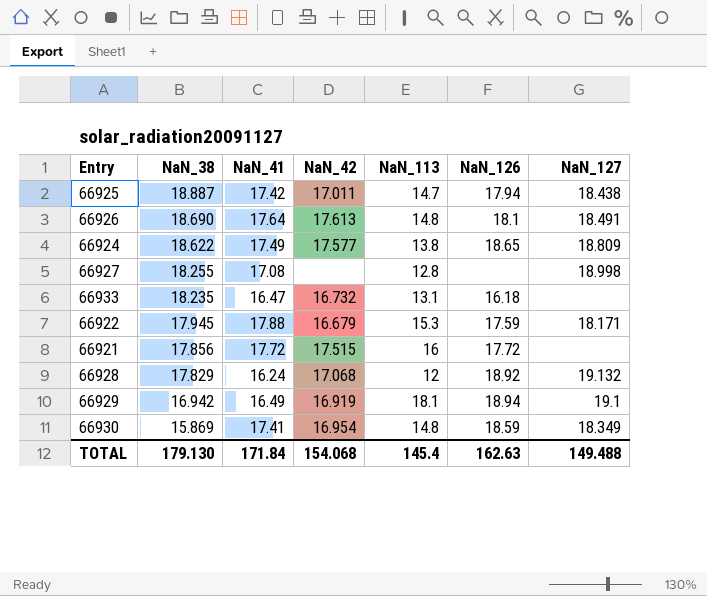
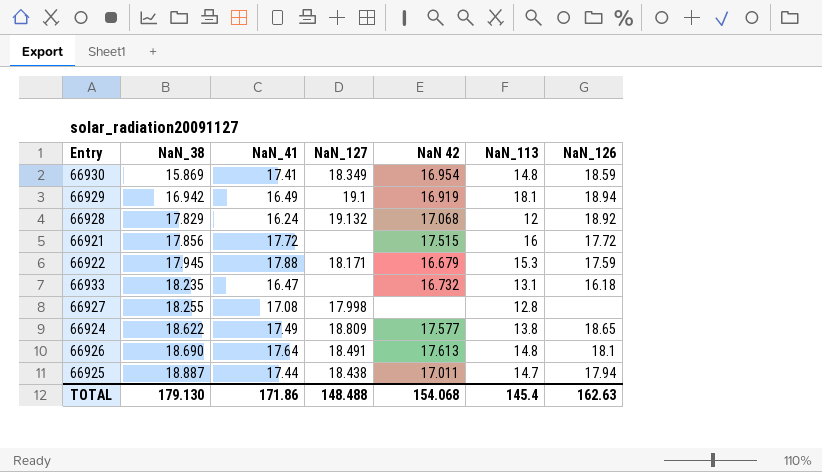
row order: NaN_38 descending -> NaN_38 ascending
column NaN_127 | position: 7 -> 4
column name: NaN_42 -> NaN 42
66927 | NaN_127: 18.998 -> 17.998
66925 | NaN_41: 17.42 -> 17.44
TOTAL | NaN_41: 171.84 -> 171.86
TOTAL | NaN_127: 149.488 -> 148.488

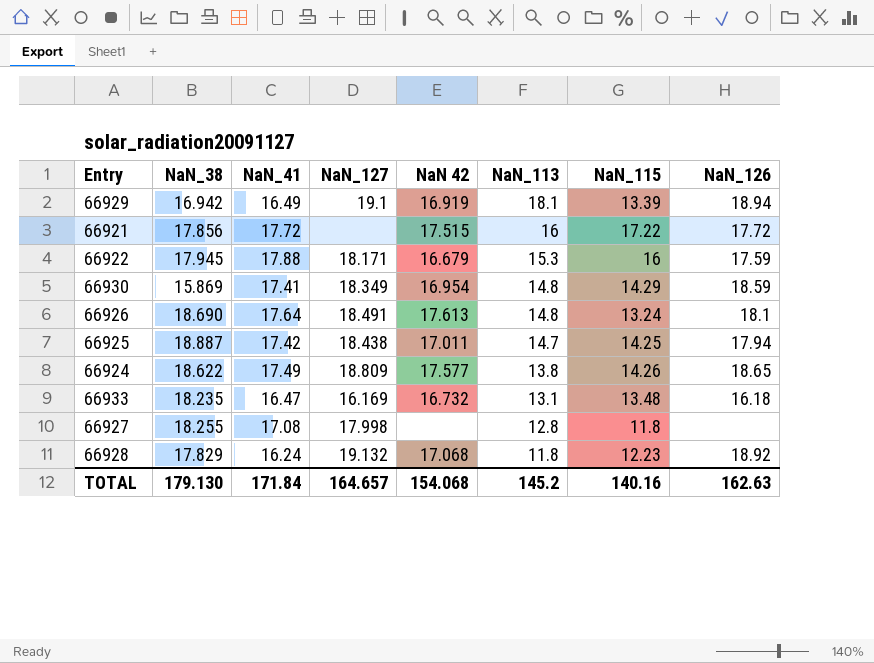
row order: NaN_38 ascending -> NaN_113 descending
column NaN_115 | position: none -> 7
66925 | NaN_41: 17.44 -> 17.42
66933 | NaN_127: none -> 16.169
66928 | NaN_113: 12 -> 11.8
TOTAL | NaN_41: 171.86 -> 171.84
TOTAL | NaN_127: 148.488 -> 164.657
TOTAL | NaN_113: 145.4 -> 145.2

